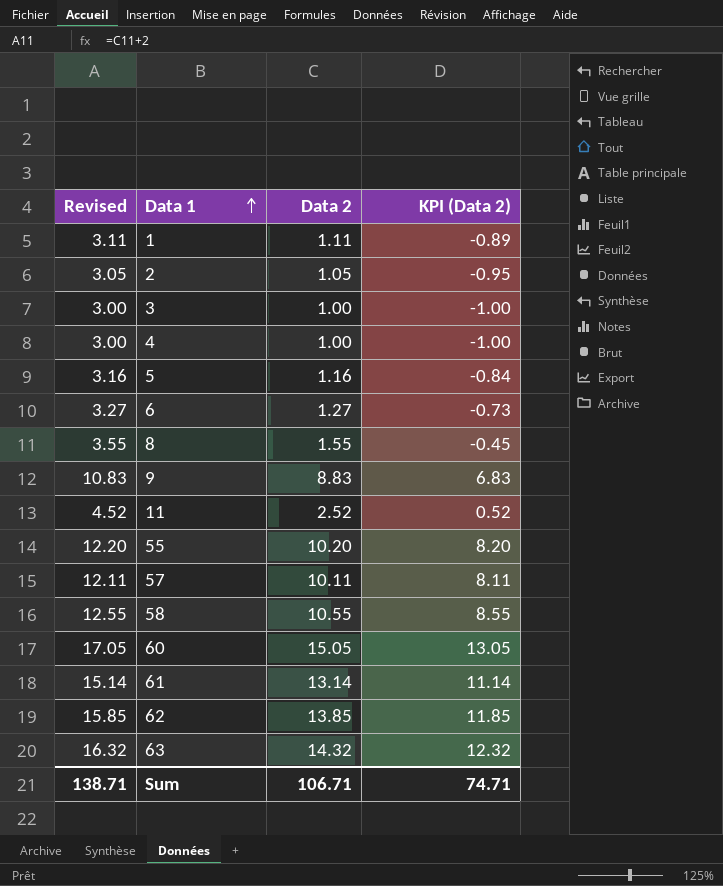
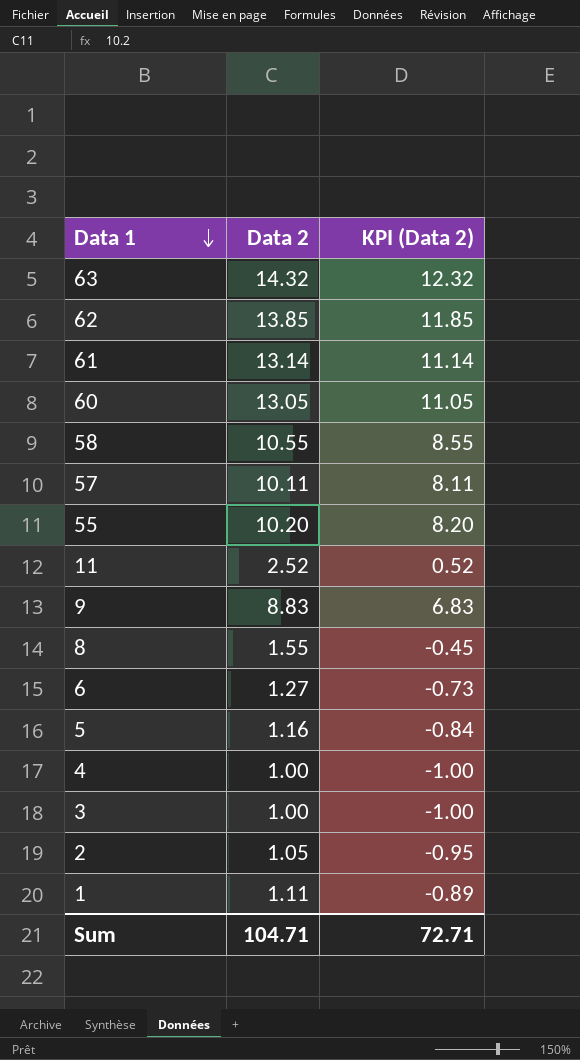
row order: Data 1 ascending -> Data 1 descending
column Revised | formula: [Data 2] + 2 -> none
60 | Data 2: 15.05 -> 13.05
60 | KPI (Data 2): 13.05 -> 11.05
Sum | Data 2: 106.71 -> 104.71
Sum | KPI (Data 2): 74.71 -> 72.71

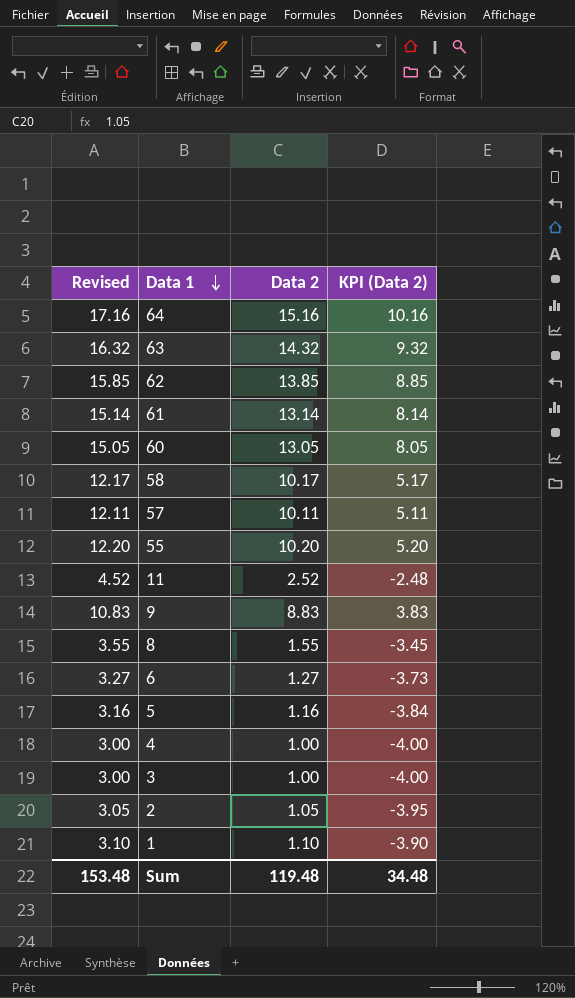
column Revised | formula: none -> [Data 2] + 2
column KPI (Data 2) | formula: [Data 2] - 2 -> [Data 2] - 5
row 64: none -> 17.16 | 15.16 | 10.16
58 | Data 2: 10.55 -> 10.17
1 | Data 2: 1.11 -> 1.10
Sum | Data 2: 104.71 -> 119.48
Sum | KPI (Data 2): 72.71 -> 34.48

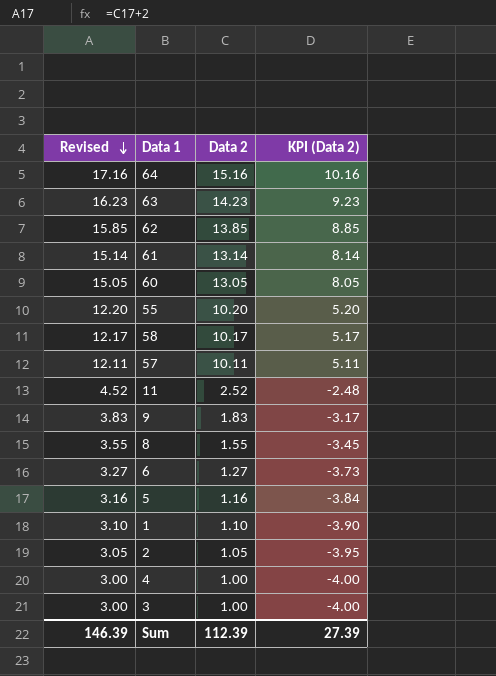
row order: Data 1 descending -> Revised descending
63 | Revised: 16.32 -> 16.23
63 | Data 2: 14.32 -> 14.23
63 | KPI (Data 2): 9.32 -> 9.23
9 | Revised: 10.83 -> 3.83
9 | Data 2: 8.83 -> 1.83
9 | KPI (Data 2): 3.83 -> -3.17
Sum | Revised: 153.48 -> 146.39
Sum | Data 2: 119.48 -> 112.39
Sum | KPI (Data 2): 34.48 -> 27.39

